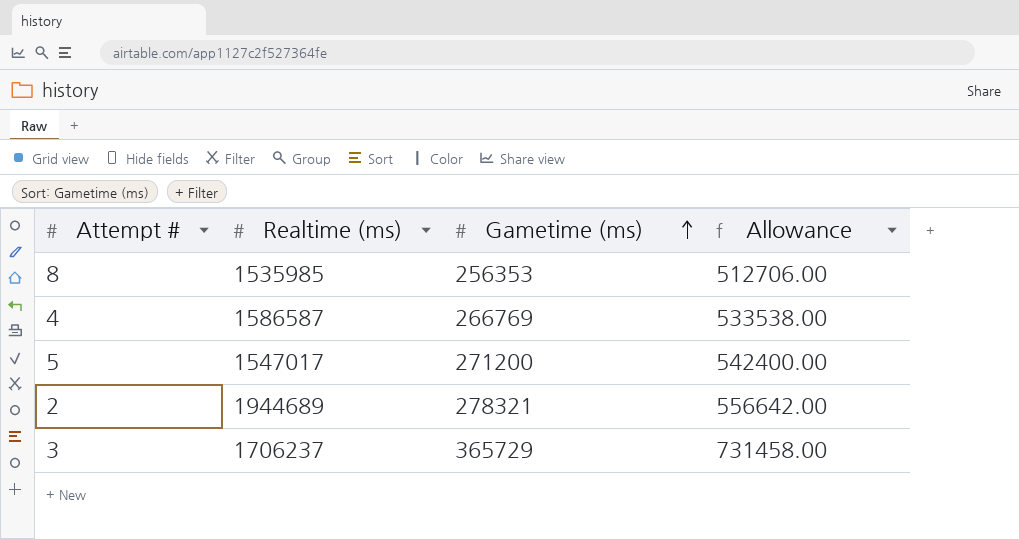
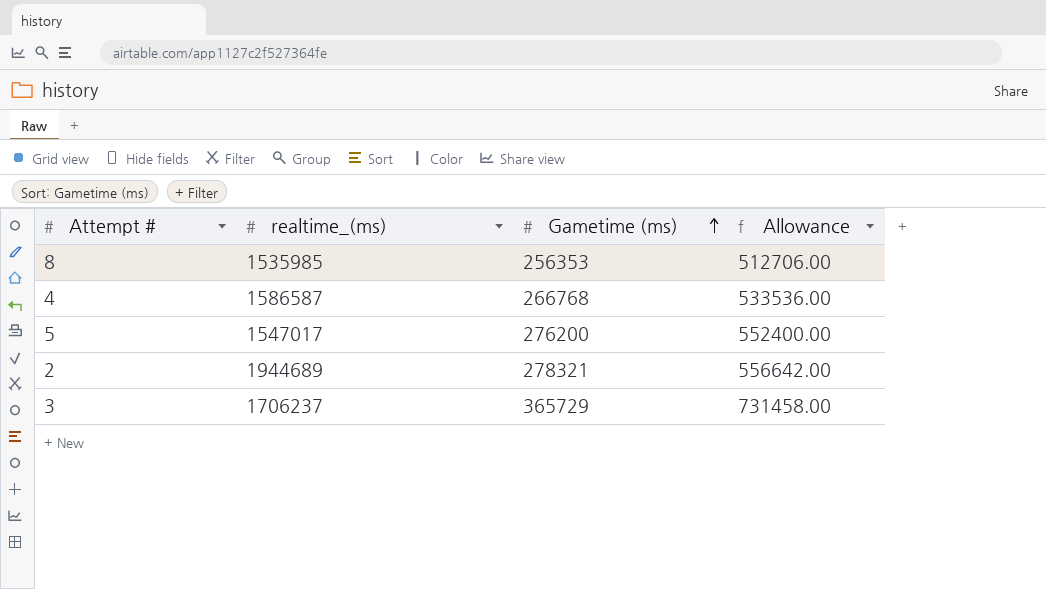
column name: Realtime (ms) -> realtime_(ms)
4 | Gametime (ms): 266769 -> 266768
4 | Allowance: 533538.00 -> 533536.00
5 | Gametime (ms): 271200 -> 276200
5 | Allowance: 542400.00 -> 552400.00

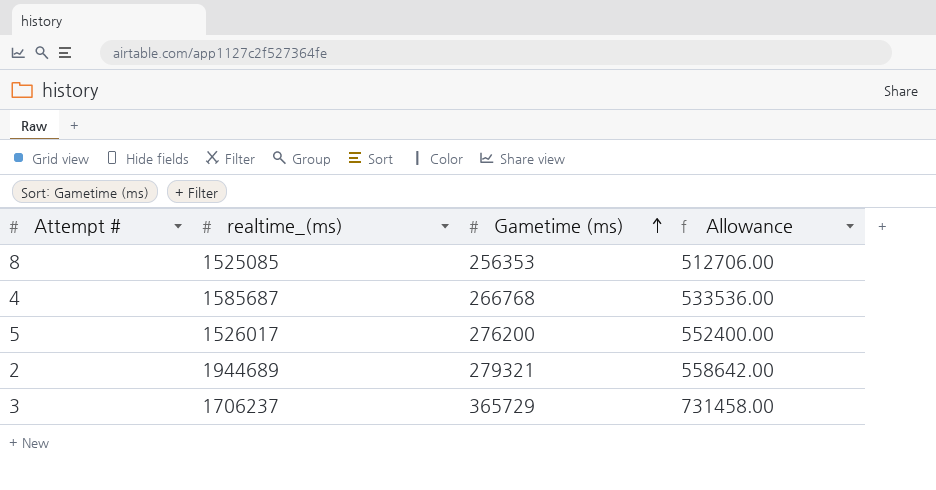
8 | realtime_(ms): 1535985 -> 1525085
4 | realtime_(ms): 1586587 -> 1585687
5 | realtime_(ms): 1547017 -> 1526017
2 | Gametime (ms): 278321 -> 279321
2 | Allowance: 556642.00 -> 558642.00

